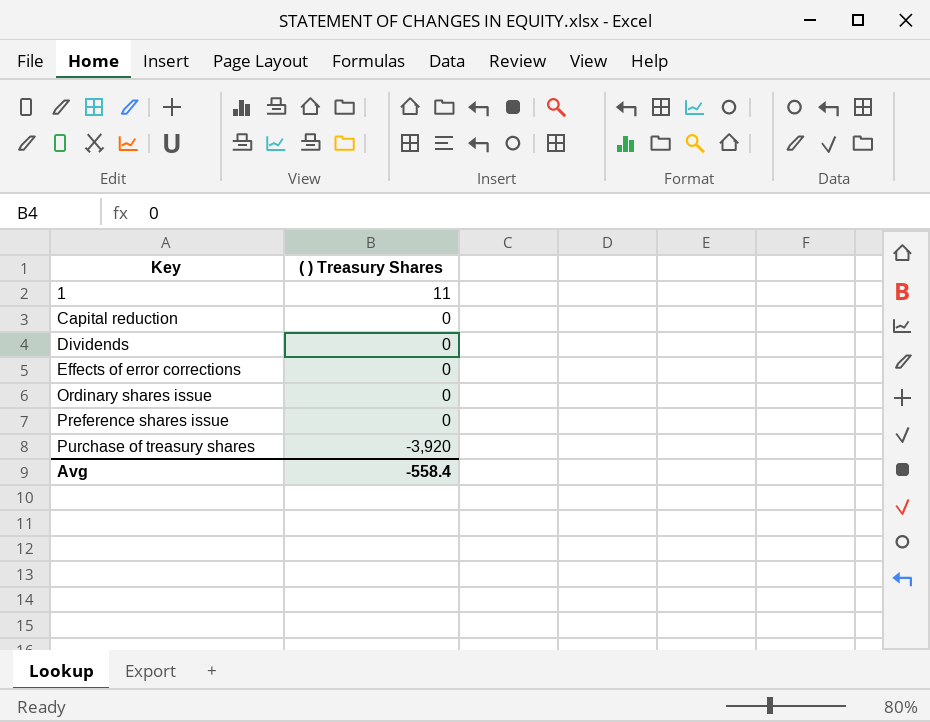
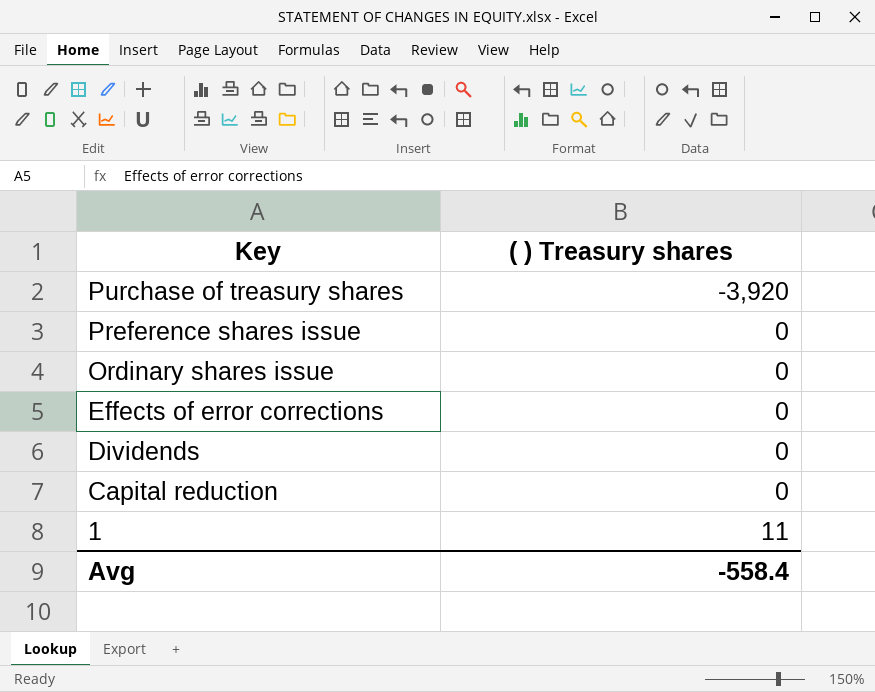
row order: Key ascending -> Key descending
column name: ( ) Treasury Shares -> ( ) Treasury shares

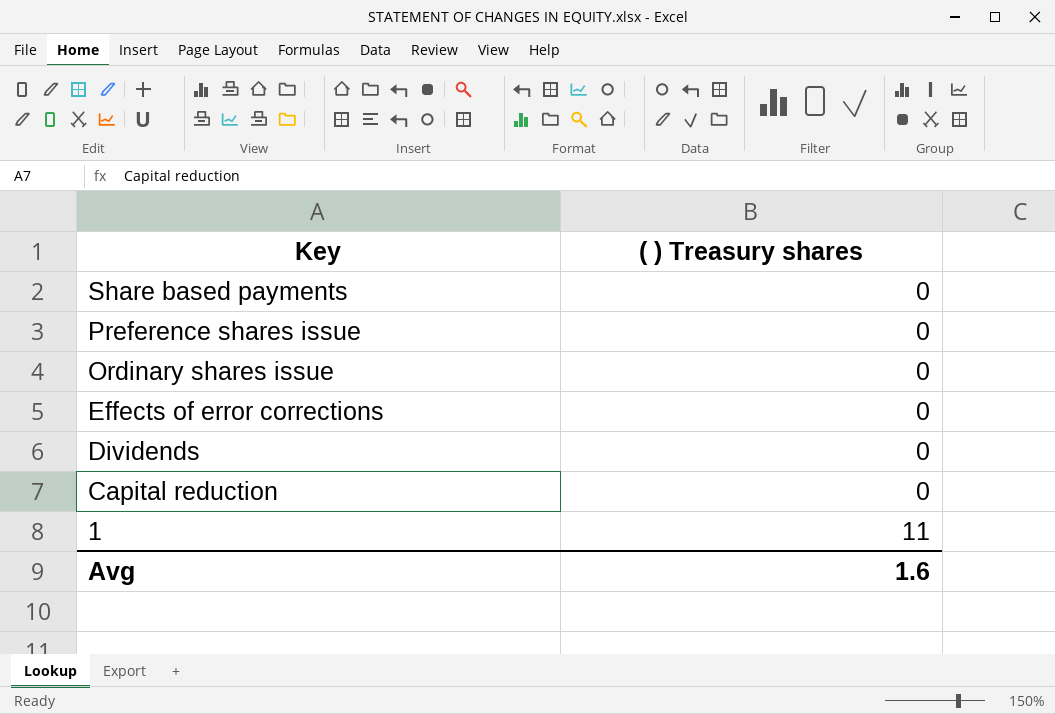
row Purchase of treasury shares: -3,920 -> none
row Share based payments: none -> 0
Avg | ( ) Treasury shares: -558.4 -> 1.6

